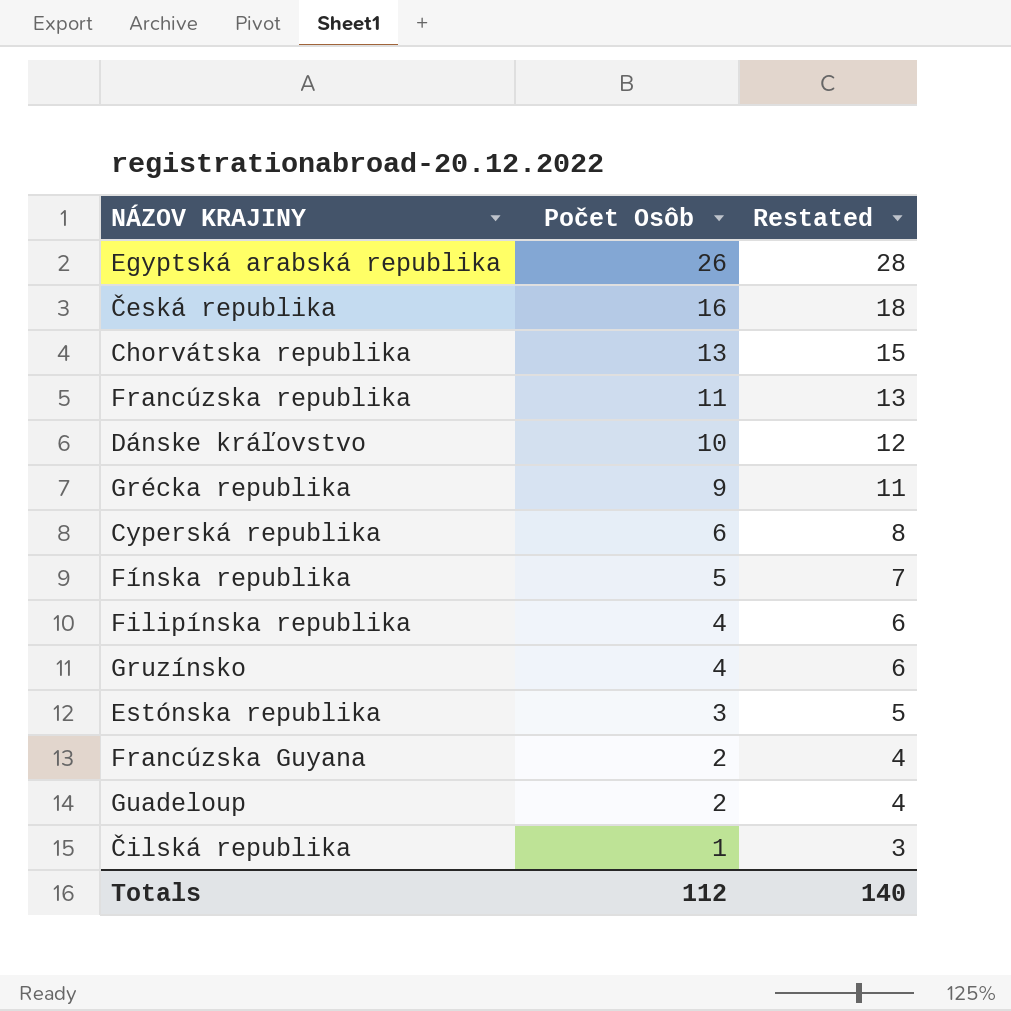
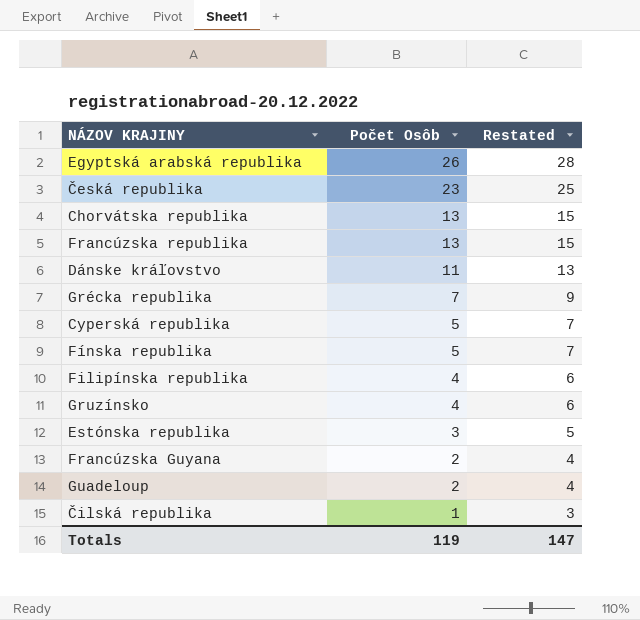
Česká republika | Počet Osôb: 16 -> 23
Česká republika | Restated: 18 -> 25
Francúzska republika | Počet Osôb: 11 -> 13
Francúzska republika | Restated: 13 -> 15
Dánske kráľovstvo | Počet Osôb: 10 -> 11
Dánske kráľovstvo | Restated: 12 -> 13
Grécka republika | Počet Osôb: 9 -> 7
Grécka republika | Restated: 11 -> 9
Cyperská republika | Počet Osôb: 6 -> 5
Cyperská republika | Restated: 8 -> 7
Totals | Počet Osôb: 112 -> 119
Totals | Restated: 140 -> 147

